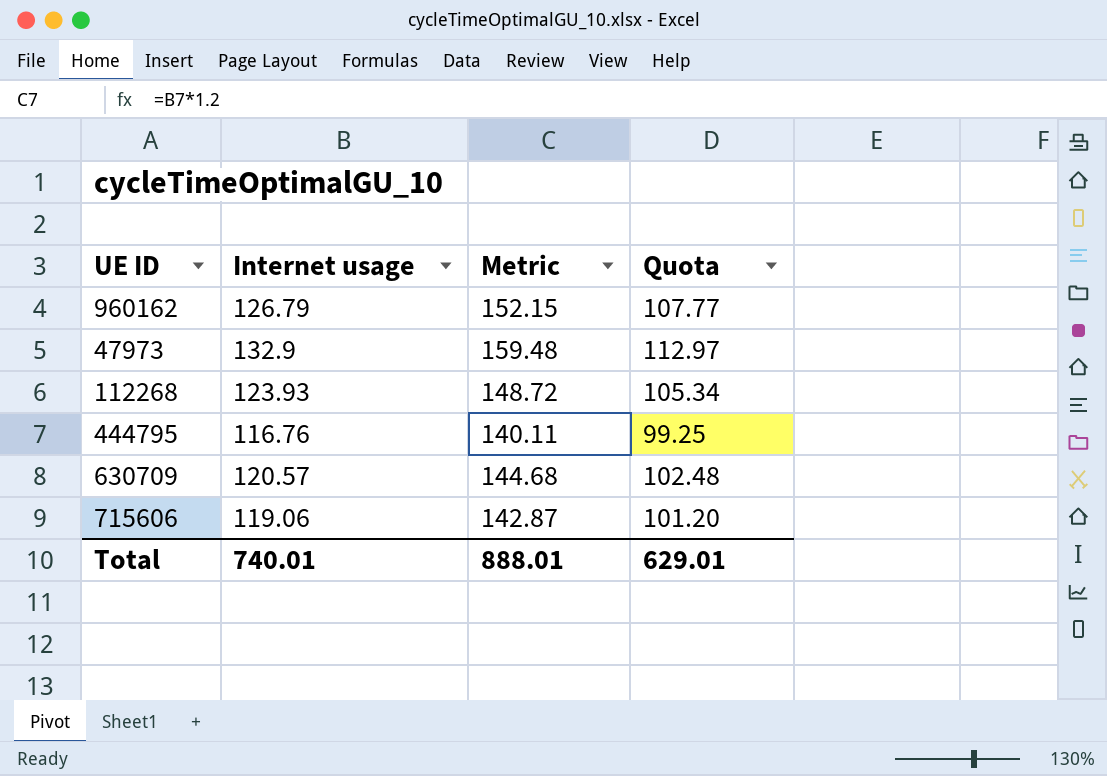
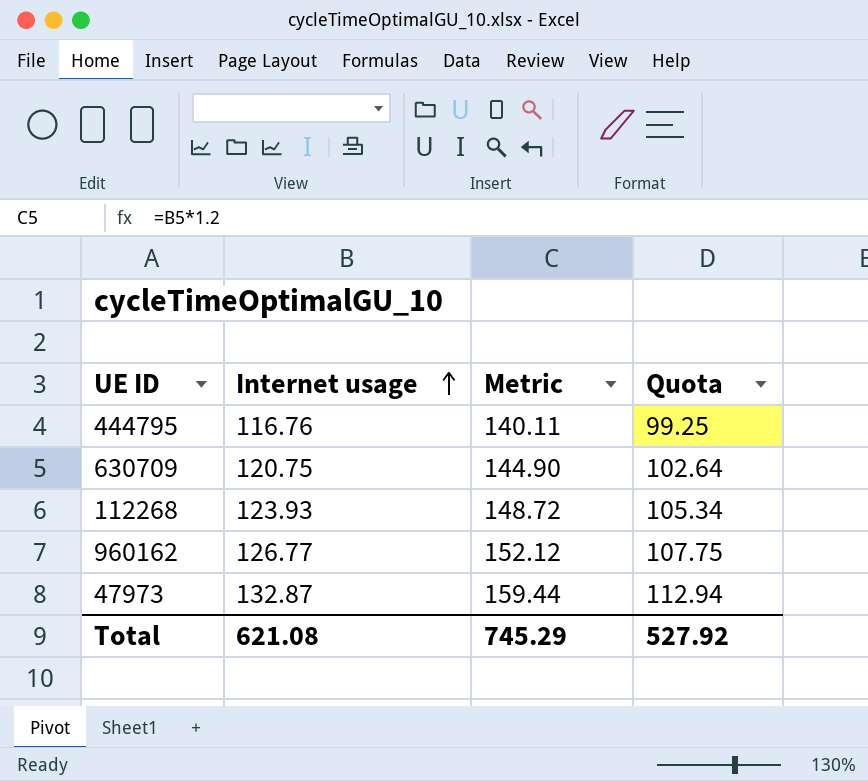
row order: none -> Internet usage ascending
row 715606: 119.06 | 142.87 | 101.20 -> none
630709 | Internet usage: 120.57 -> 120.75
630709 | Metric: 144.68 -> 144.90
630709 | Quota: 102.48 -> 102.64
960162 | Internet usage: 126.79 -> 126.77
960162 | Metric: 152.15 -> 152.12
960162 | Quota: 107.77 -> 107.75
47973 | Internet usage: 132.9 -> 132.87
47973 | Metric: 159.48 -> 159.44
47973 | Quota: 112.97 -> 112.94
Total | Internet usage: 740.01 -> 621.08
Total | Metric: 888.01 -> 745.29
Total | Quota: 629.01 -> 527.92

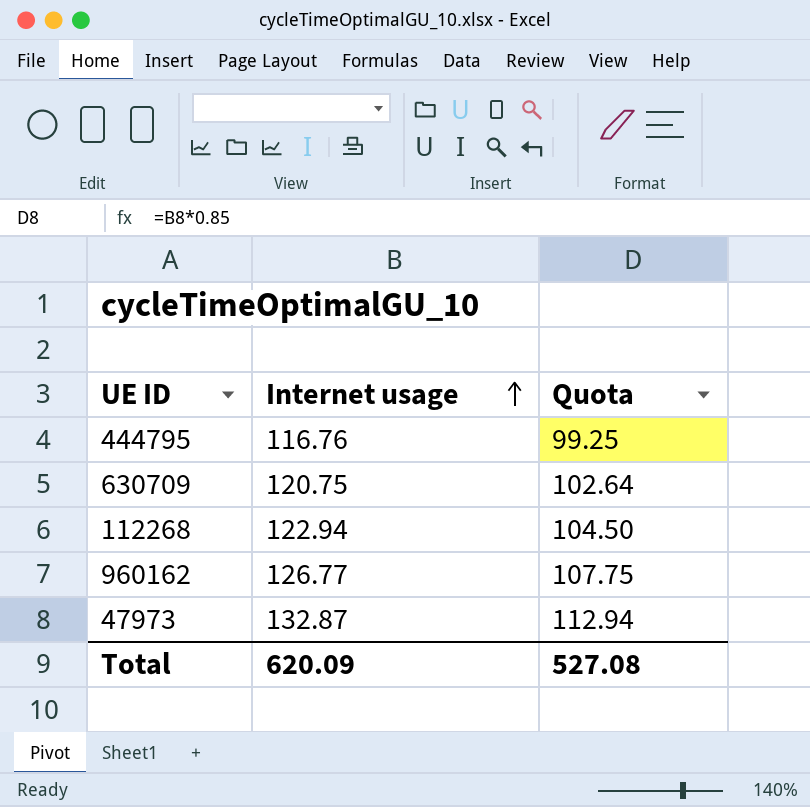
column Metric | formula: [Internet usage] * 1.2 -> none
112268 | Internet usage: 123.93 -> 122.94
112268 | Quota: 105.34 -> 104.50
Total | Internet usage: 621.08 -> 620.09
Total | Quota: 527.92 -> 527.08

